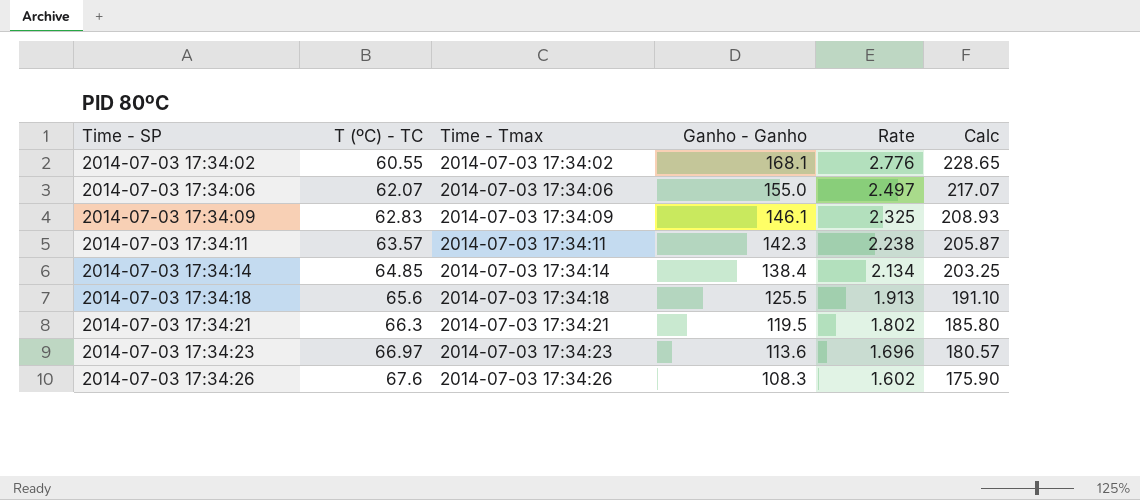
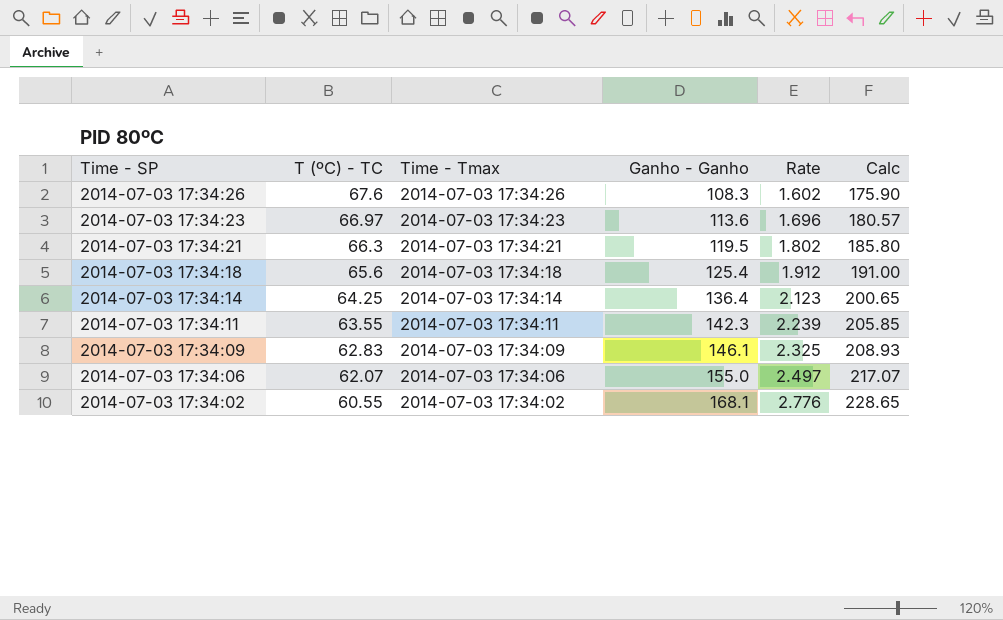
row order: Time - SP ascending -> Time - SP descending
2014-07-03 17:34:18 | Ganho - Ganho: 125.5 -> 125.4
2014-07-03 17:34:18 | Rate: 1.913 -> 1.912
2014-07-03 17:34:18 | Calc: 191.10 -> 191.00
2014-07-03 17:34:14 | T (ºC) - TC: 64.85 -> 64.25
2014-07-03 17:34:14 | Ganho - Ganho: 138.4 -> 136.4
2014-07-03 17:34:14 | Rate: 2.134 -> 2.123
2014-07-03 17:34:14 | Calc: 203.25 -> 200.65
2014-07-03 17:34:11 | T (ºC) - TC: 63.57 -> 63.55
2014-07-03 17:34:11 | Rate: 2.238 -> 2.239
2014-07-03 17:34:11 | Calc: 205.87 -> 205.85

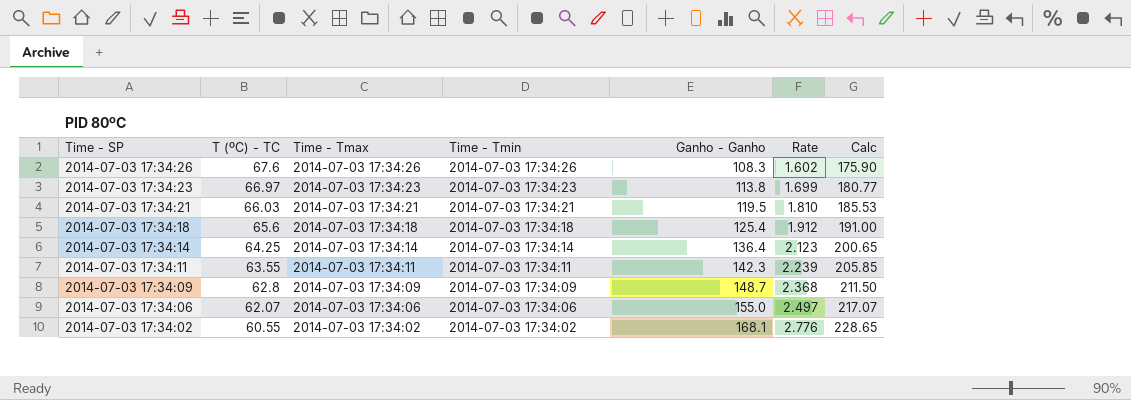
column Time - Tmin | position: none -> 4
2014-07-03 17:34:23 | Ganho - Ganho: 113.6 -> 113.8
2014-07-03 17:34:23 | Rate: 1.696 -> 1.699
2014-07-03 17:34:23 | Calc: 180.57 -> 180.77
2014-07-03 17:34:21 | T (ºC) - TC: 66.3 -> 66.03
2014-07-03 17:34:21 | Rate: 1.802 -> 1.810
2014-07-03 17:34:21 | Calc: 185.80 -> 185.53
2014-07-03 17:34:09 | T (ºC) - TC: 62.83 -> 62.8
2014-07-03 17:34:09 | Ganho - Ganho: 146.1 -> 148.7
2014-07-03 17:34:09 | Rate: 2.325 -> 2.368
2014-07-03 17:34:09 | Calc: 208.93 -> 211.50

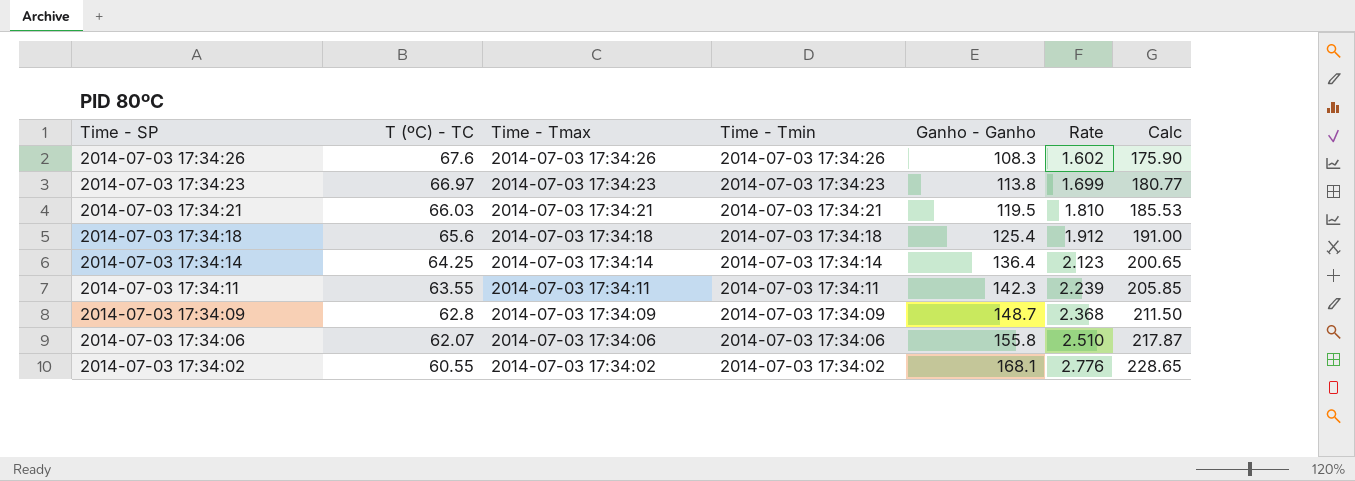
2014-07-03 17:34:06 | Ganho - Ganho: 155.0 -> 155.8
2014-07-03 17:34:06 | Rate: 2.497 -> 2.510
2014-07-03 17:34:06 | Calc: 217.07 -> 217.87

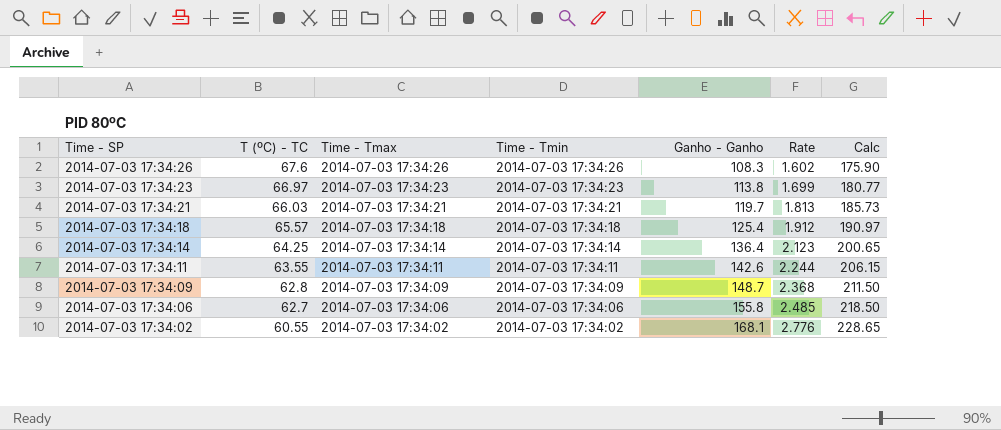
2014-07-03 17:34:21 | Ganho - Ganho: 119.5 -> 119.7
2014-07-03 17:34:21 | Rate: 1.810 -> 1.813
2014-07-03 17:34:21 | Calc: 185.53 -> 185.73
2014-07-03 17:34:18 | T (ºC) - TC: 65.6 -> 65.57
2014-07-03 17:34:18 | Calc: 191.00 -> 190.97
2014-07-03 17:34:11 | Ganho - Ganho: 142.3 -> 142.6
2014-07-03 17:34:11 | Rate: 2.239 -> 2.244
2014-07-03 17:34:11 | Calc: 205.85 -> 206.15
2014-07-03 17:34:06 | T (ºC) - TC: 62.07 -> 62.7
2014-07-03 17:34:06 | Rate: 2.510 -> 2.485
2014-07-03 17:34:06 | Calc: 217.87 -> 218.50

